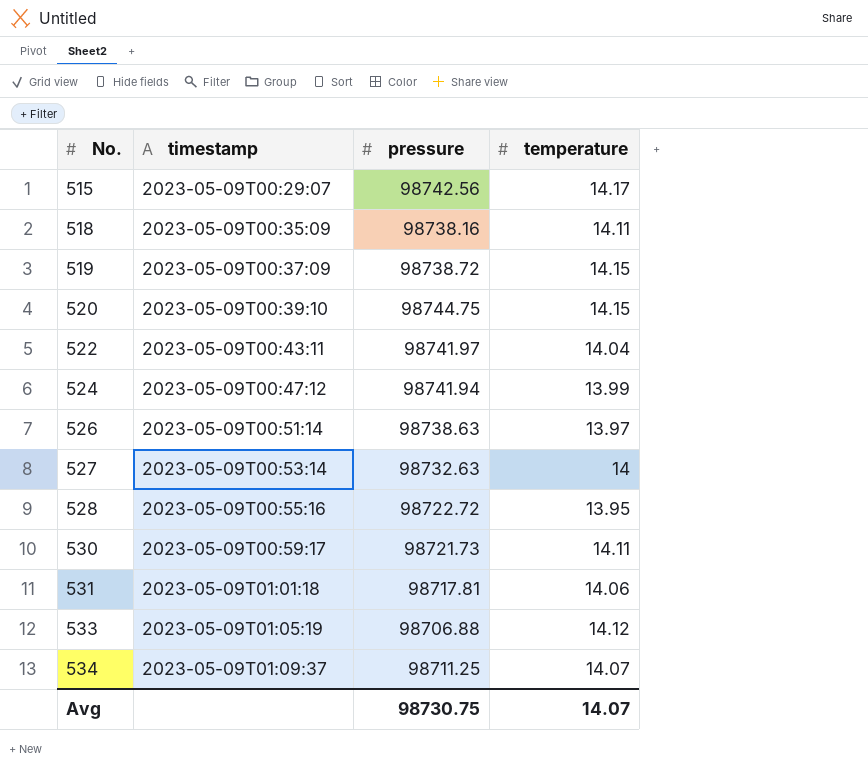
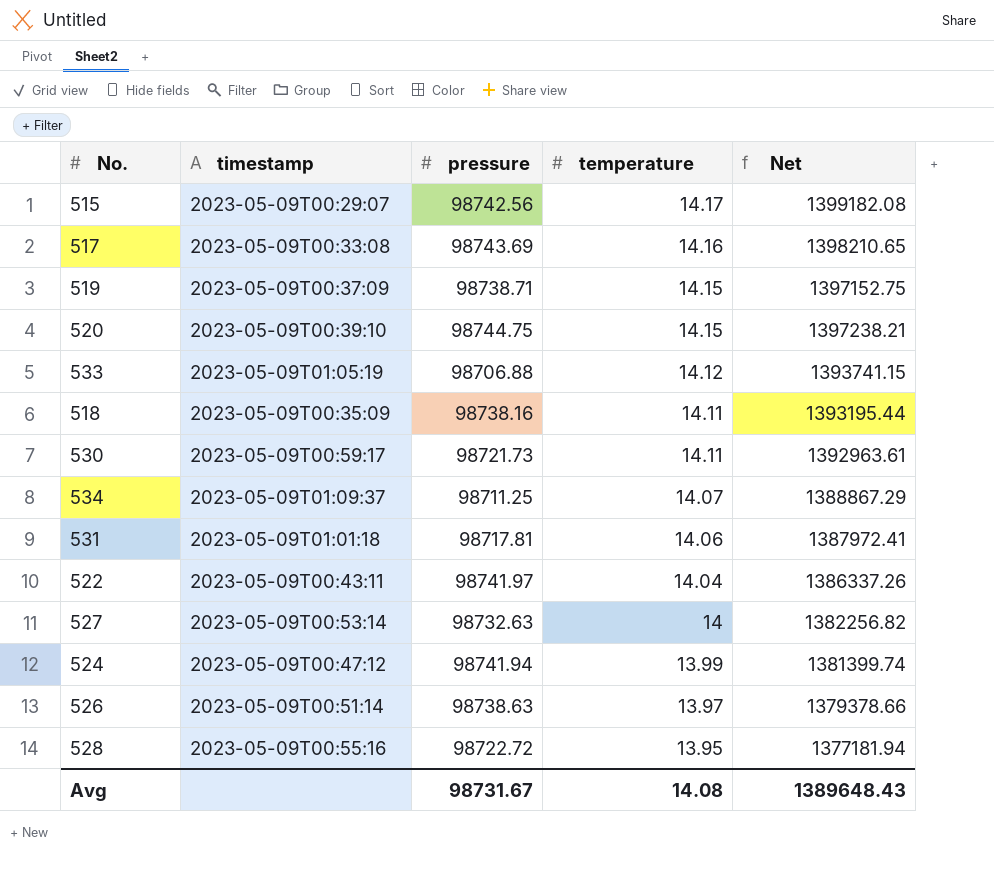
row order: No. ascending -> temperature descending
column Net | formula: none -> [pressure] * [temperature]
row 517: none -> 2023-05-09T00:33:08 | 98743.69 | 14.16 | 1398210.65
519 | pressure: 98738.72 -> 98738.71
Avg | pressure: 98730.75 -> 98731.67
Avg | temperature: 14.07 -> 14.08

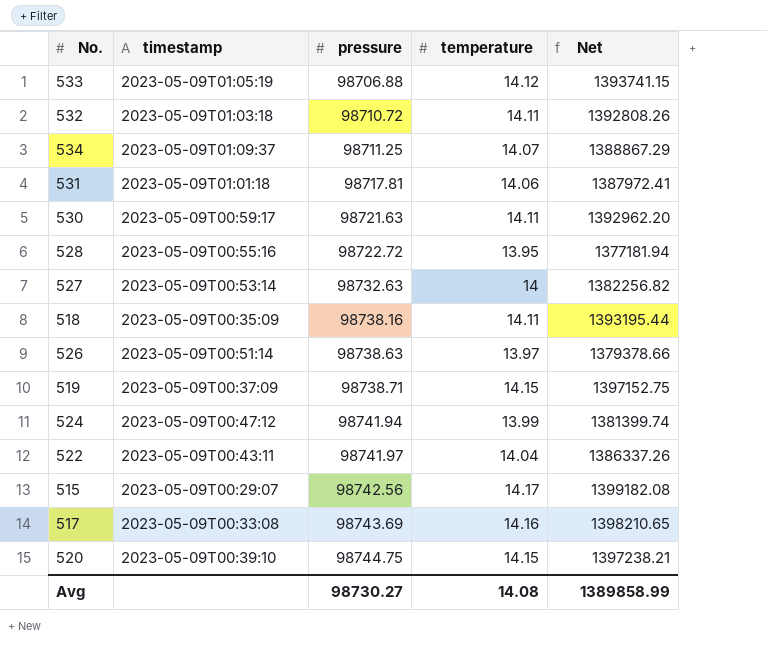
row order: temperature descending -> pressure ascending
row 532: none -> 2023-05-09T01:03:18 | 98710.72 | 14.11 | 1392808.26
530 | pressure: 98721.73 -> 98721.63
530 | Net: 1392963.61 -> 1392962.20
Avg | pressure: 98731.67 -> 98730.27
Avg | Net: 1389648.43 -> 1389858.99

